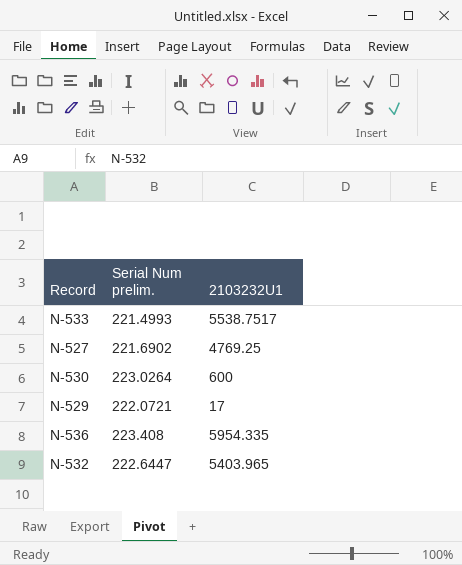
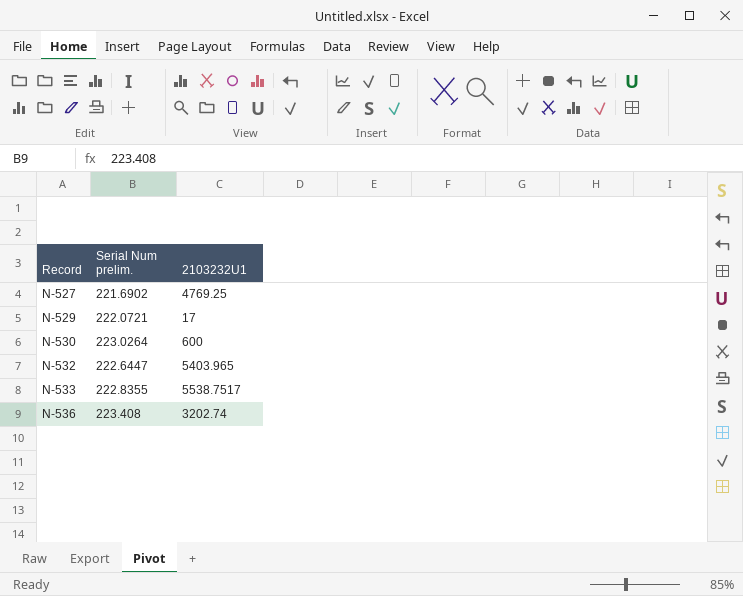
row order: none -> Record ascending
N-533 | Serial Num prelim.: 221.4993 -> 222.8355
N-536 | 2103232U1: 5954.335 -> 3202.74

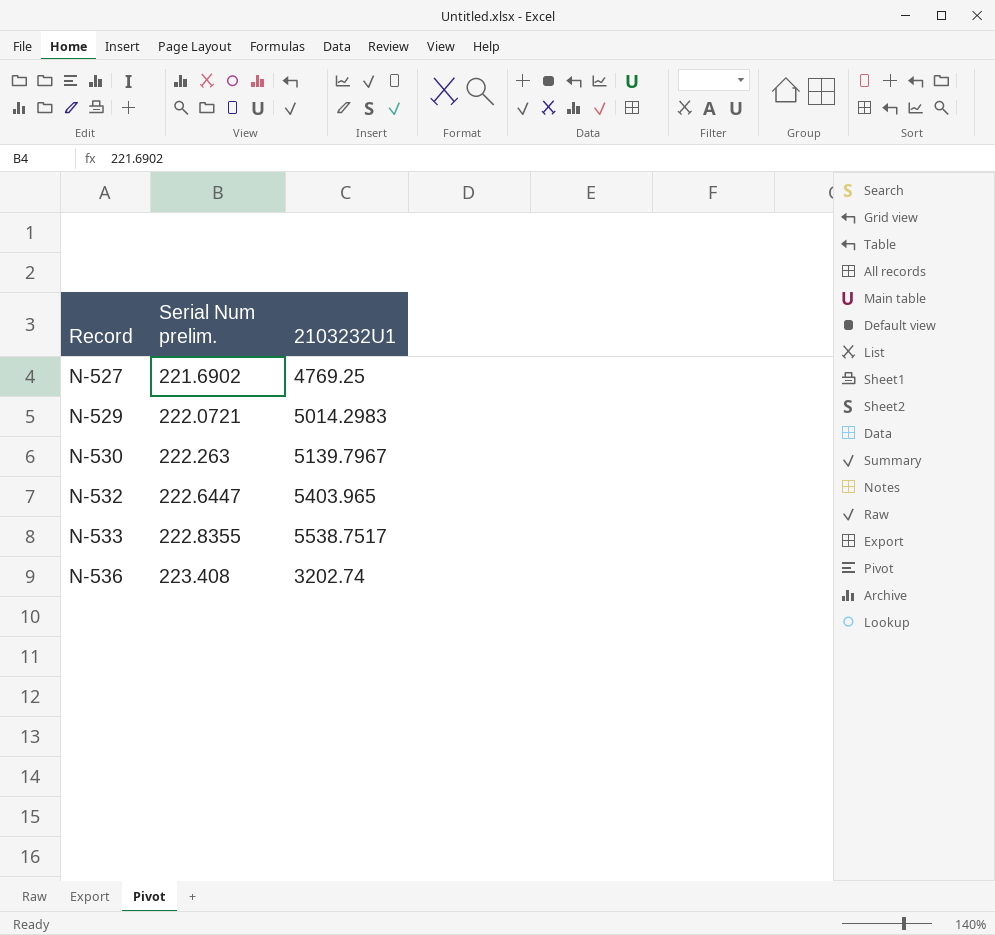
N-529 | 2103232U1: 17 -> 5014.2983
N-530 | Serial Num prelim.: 223.0264 -> 222.263
N-530 | 2103232U1: 600 -> 5139.7967

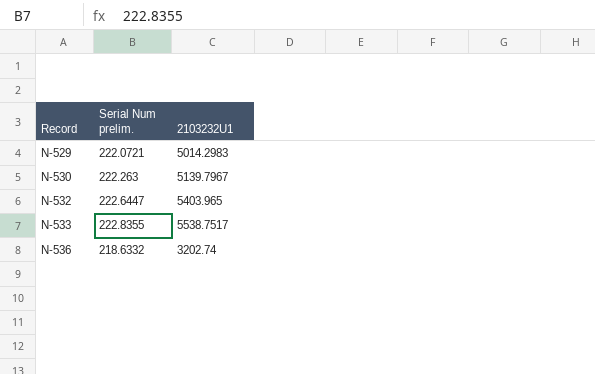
row N-527: 221.6902 | 4769.25 -> none
N-536 | Serial Num prelim.: 223.408 -> 218.6332

